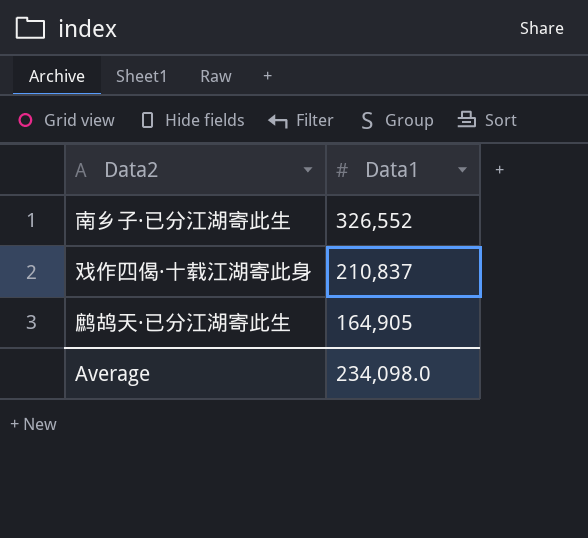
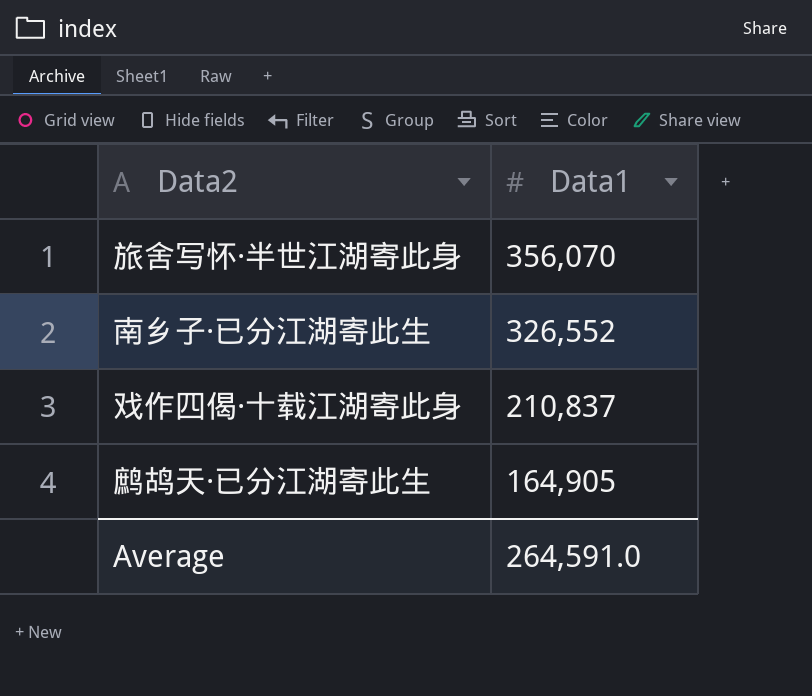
row 旅舍写怀·半世江湖寄此身: none -> 356,070
Average | Data1: 234,098.0 -> 264,591.0

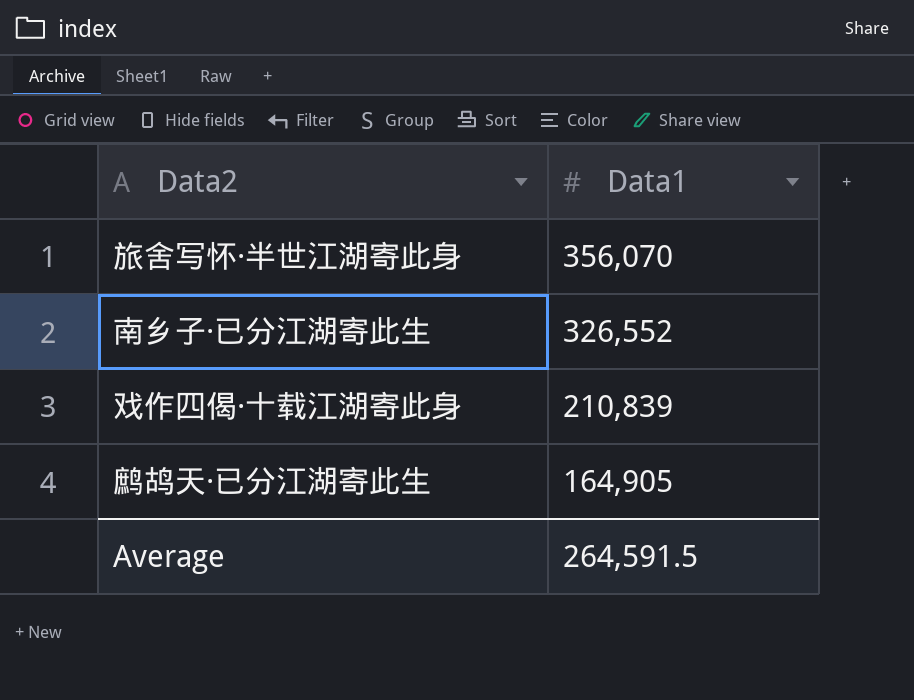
戏作四偈·十载江湖寄此身 | Data1: 210,837 -> 210,839
Average | Data1: 264,591.0 -> 264,591.5

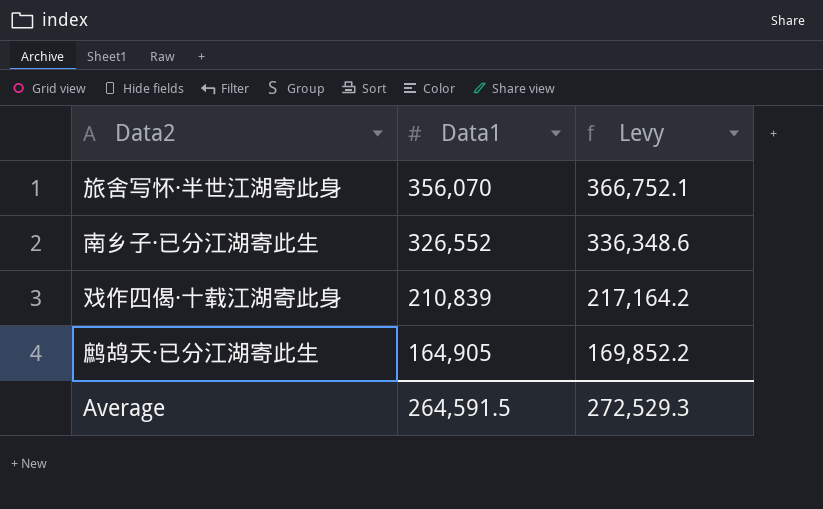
column Levy | formula: none -> [Data1] * 1.03

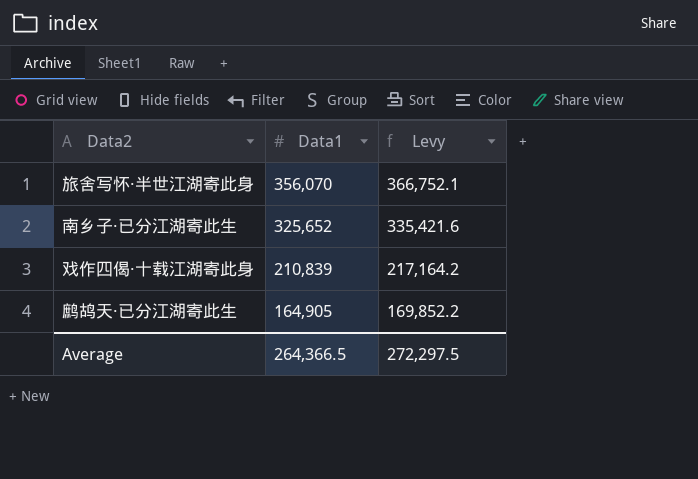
南乡子·已分江湖寄此生 | Data1: 326,552 -> 325,652
南乡子·已分江湖寄此生 | Levy: 336,348.6 -> 335,421.6
Average | Data1: 264,591.5 -> 264,366.5
Average | Levy: 272,529.3 -> 272,297.5

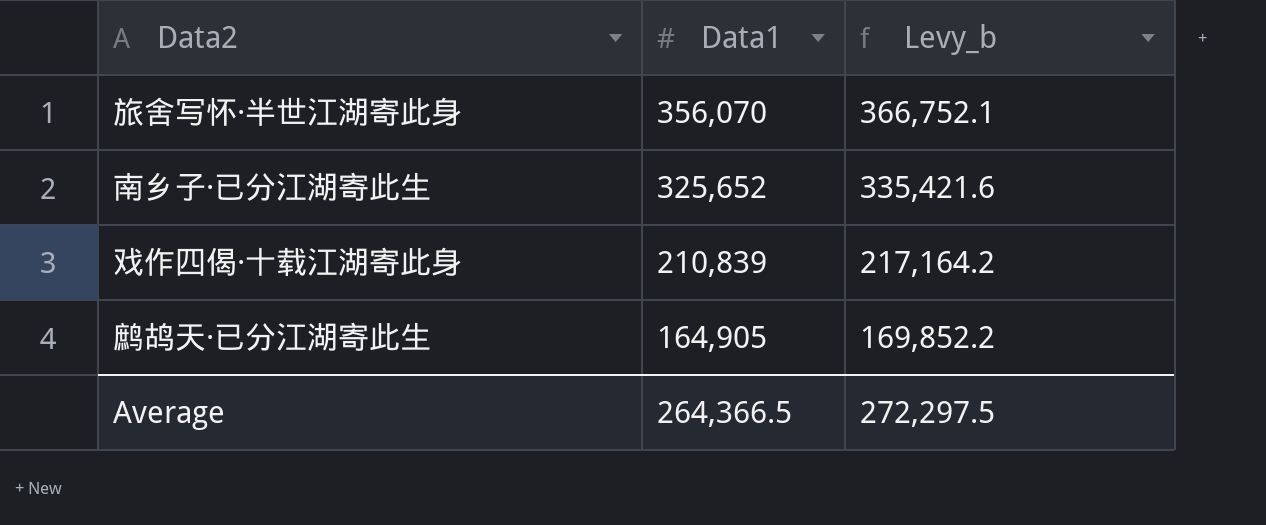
column name: Levy -> Levy_b

